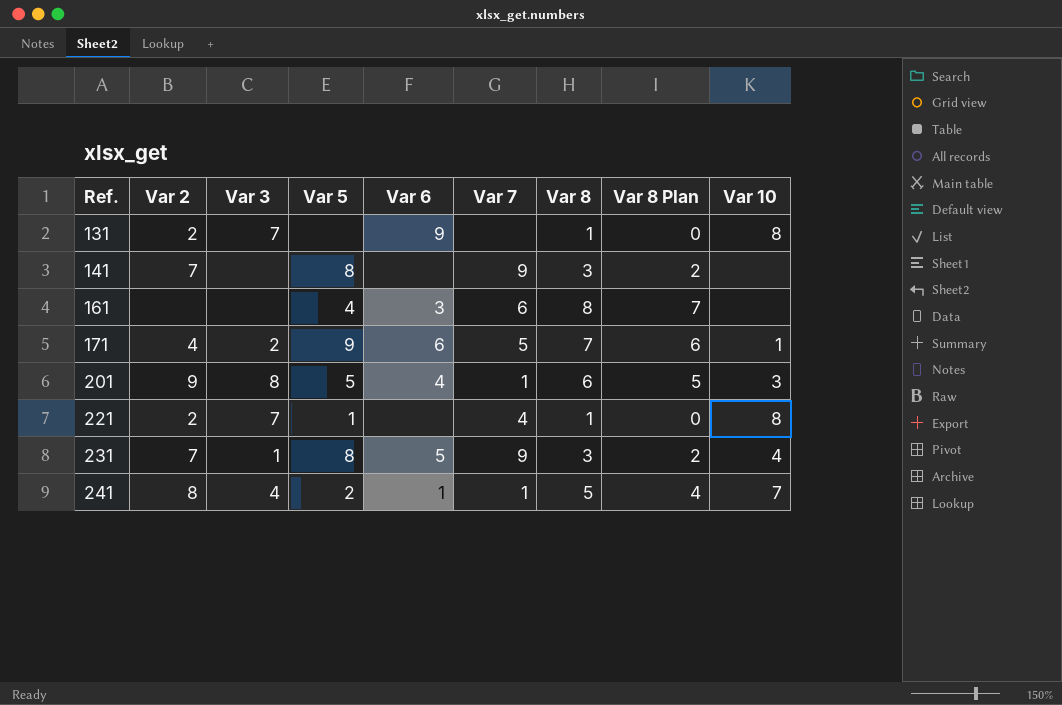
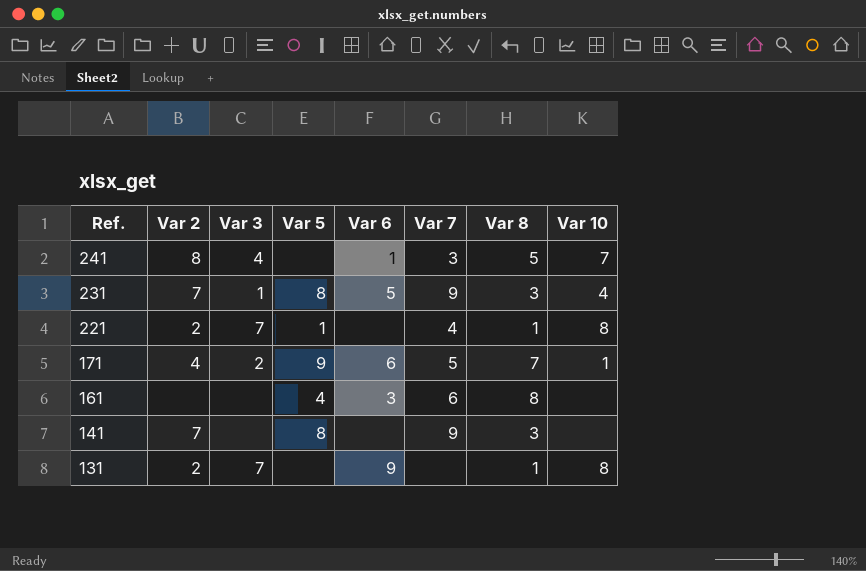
row order: Ref. ascending -> Ref. descending
column Var 8 Plan | formula: [Var 8] - 1 -> none
row 201: 9 | 8 | 5 | 4 | 1 | 6 | 5 | 3 -> none
241 | Var 5: 2 -> none
241 | Var 7: 1 -> 3

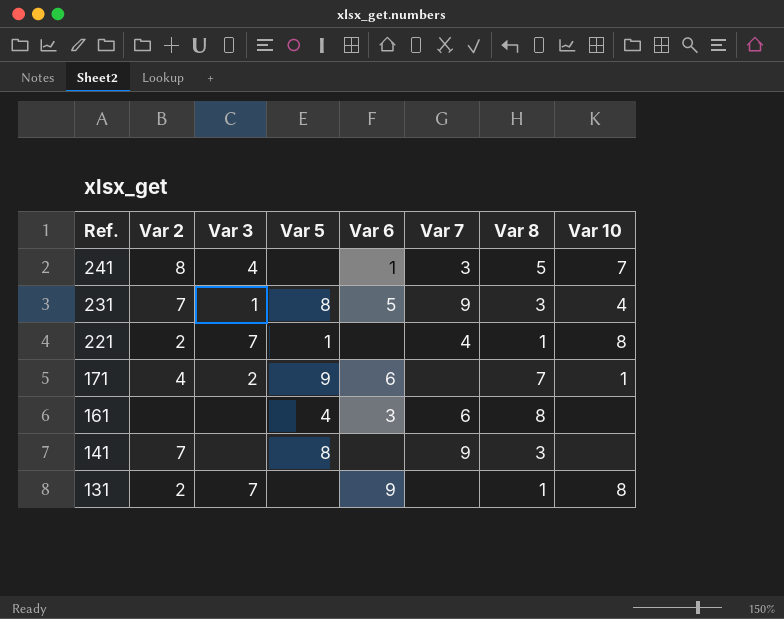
171 | Var 7: 5 -> none

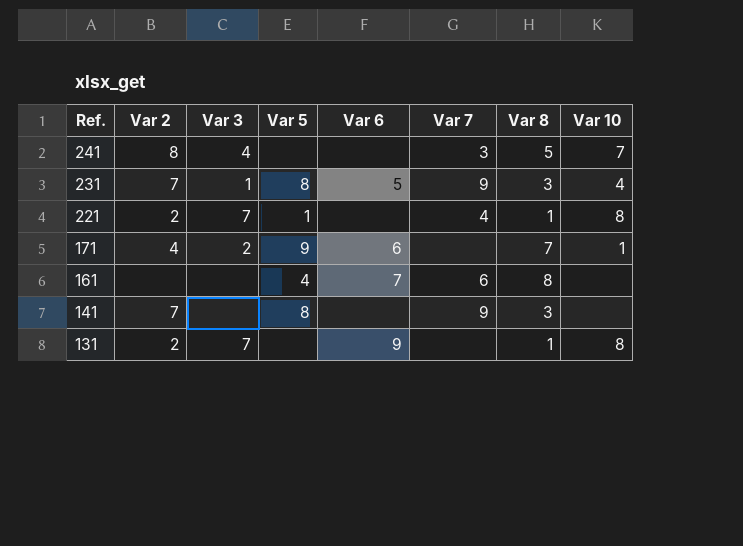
241 | Var 6: 1 -> none
161 | Var 6: 3 -> 7

